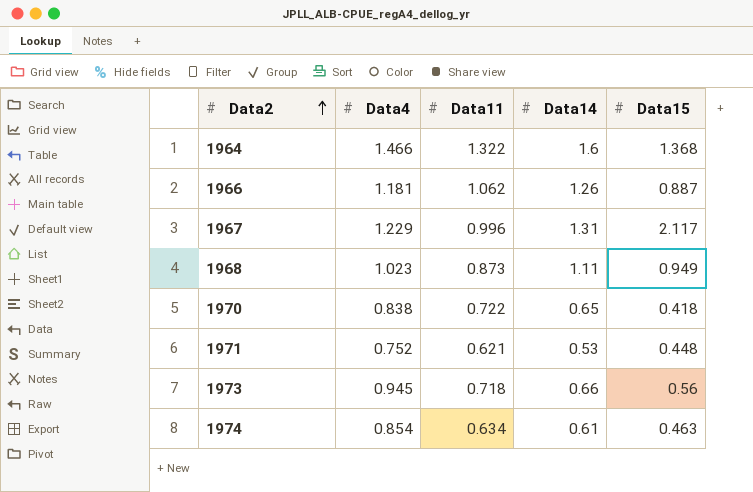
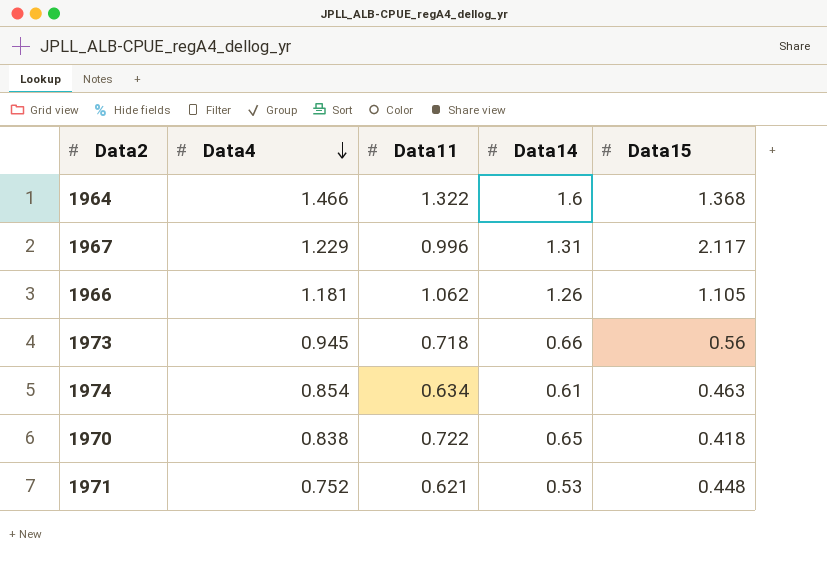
row order: Data2 ascending -> Data4 descending
row 1968: 1.023 | 0.873 | 1.11 | 0.949 -> none
1966 | Data15: 0.887 -> 1.105

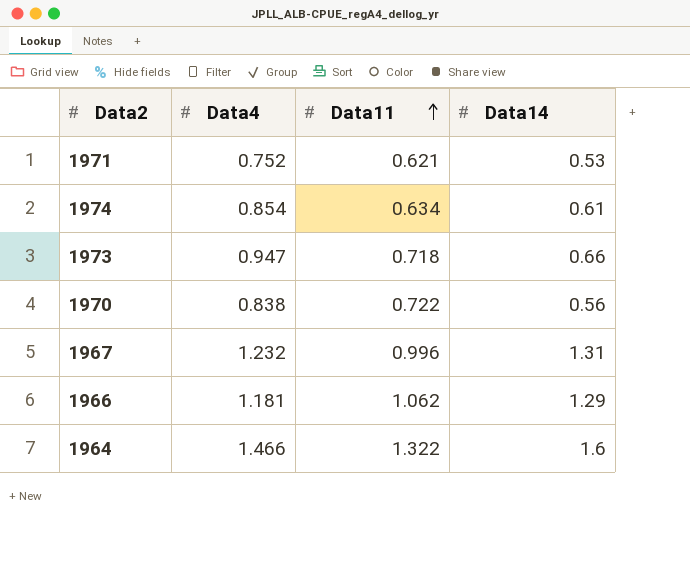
row order: Data4 descending -> Data11 ascending
column Data15 | position: 5 -> none
1973 | Data4: 0.945 -> 0.947
1970 | Data14: 0.65 -> 0.56
1967 | Data4: 1.229 -> 1.232
1966 | Data14: 1.26 -> 1.29

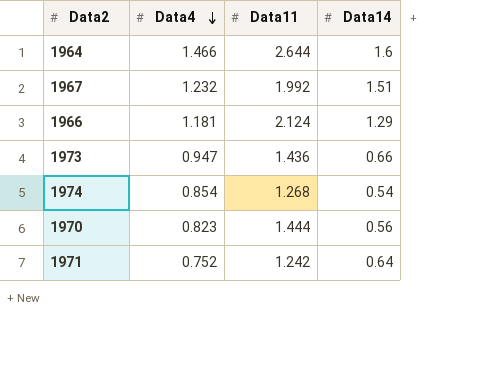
row order: Data11 ascending -> Data4 descending
1964 | Data11: 1.322 -> 2.644
1967 | Data11: 0.996 -> 1.992
1967 | Data14: 1.31 -> 1.51
1966 | Data11: 1.062 -> 2.124
1973 | Data11: 0.718 -> 1.436
1974 | Data11: 0.634 -> 1.268
1974 | Data14: 0.61 -> 0.54
1970 | Data4: 0.838 -> 0.823
1970 | Data11: 0.722 -> 1.444
1971 | Data11: 0.621 -> 1.242
1971 | Data14: 0.53 -> 0.64

